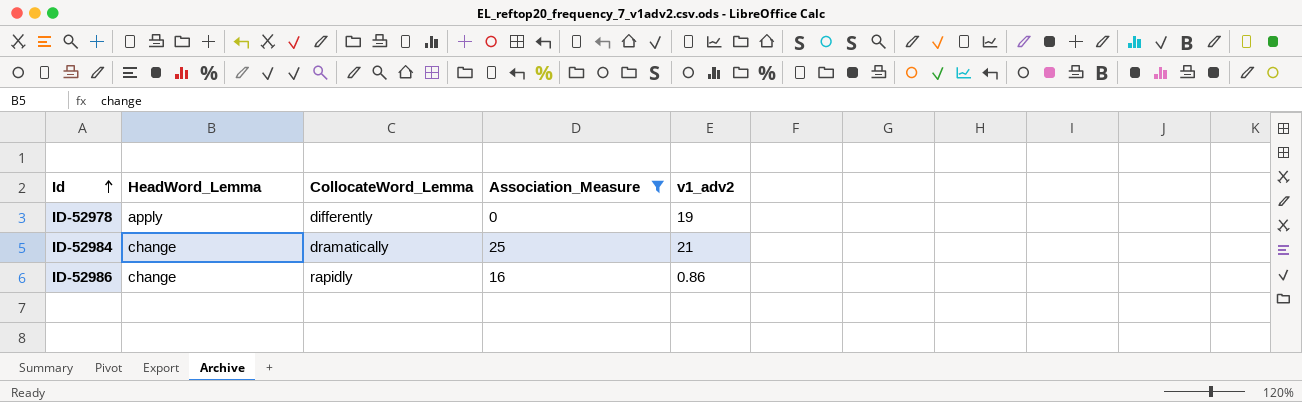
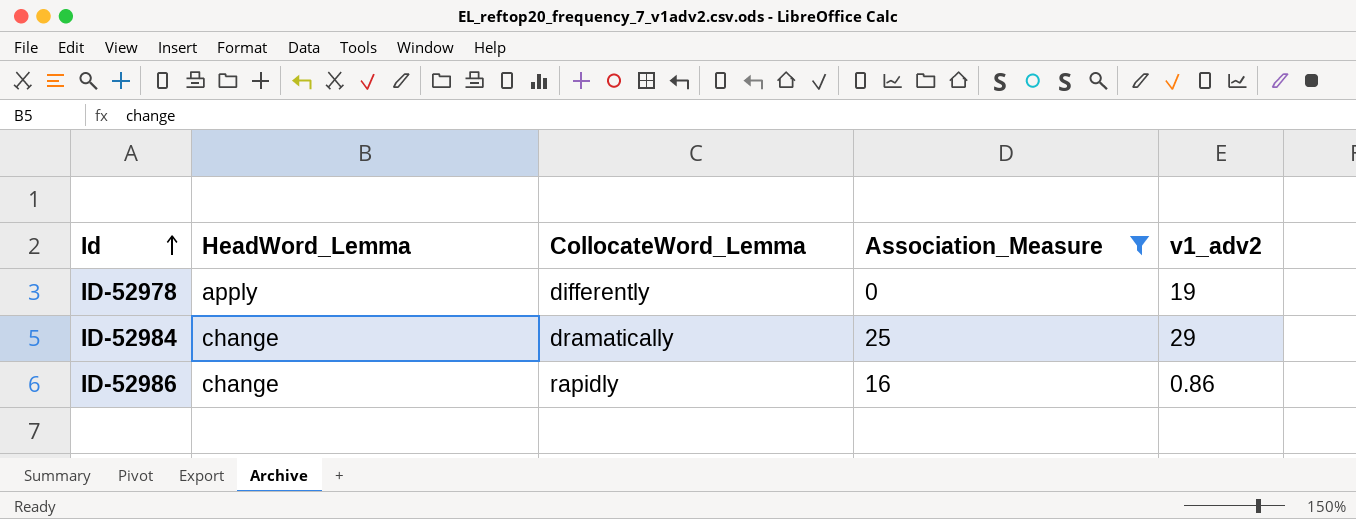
ID-52984 | v1_adv2: 21 -> 29

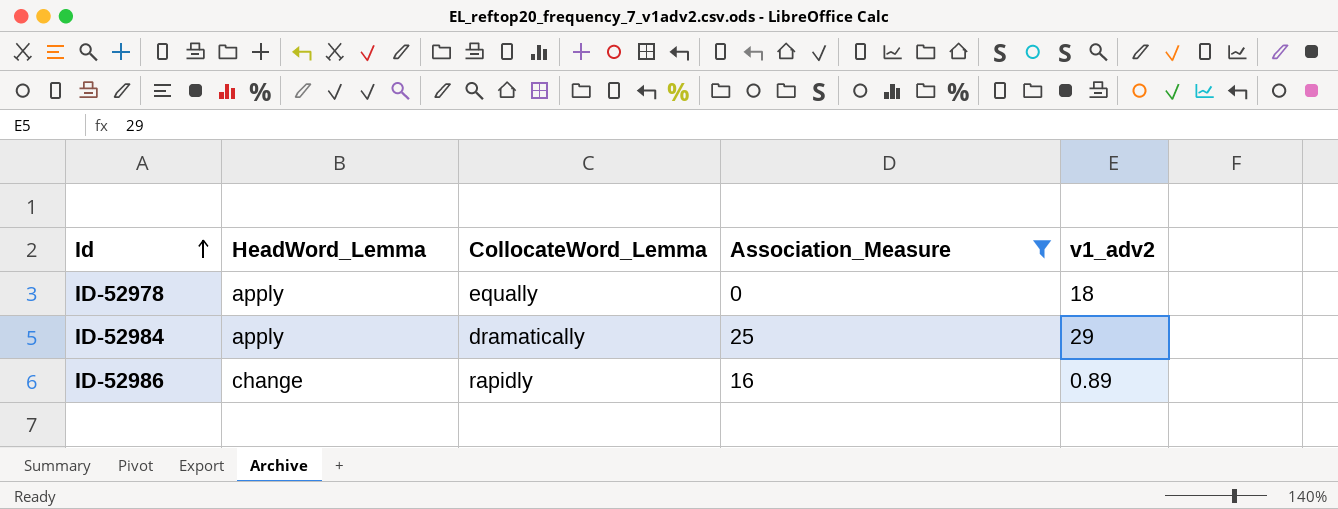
ID-52978 | CollocateWord_Lemma: differently -> equally
ID-52978 | v1_adv2: 19 -> 18
ID-52984 | HeadWord_Lemma: change -> apply
ID-52986 | v1_adv2: 0.86 -> 0.89

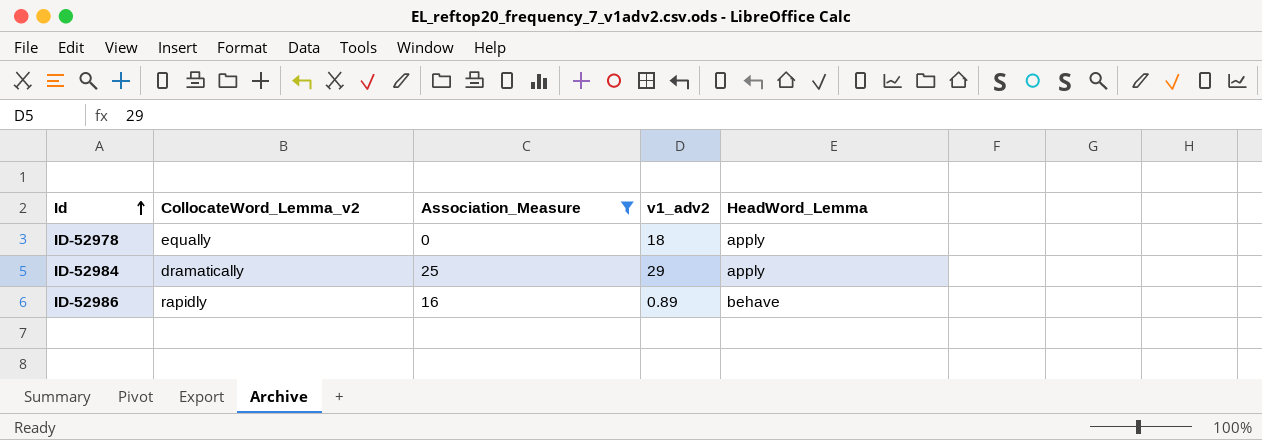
column name: CollocateWord_Lemma -> CollocateWord_Lemma_v2
column HeadWord_Lemma | position: 2 -> 5
ID-52986 | HeadWord_Lemma: change -> behave

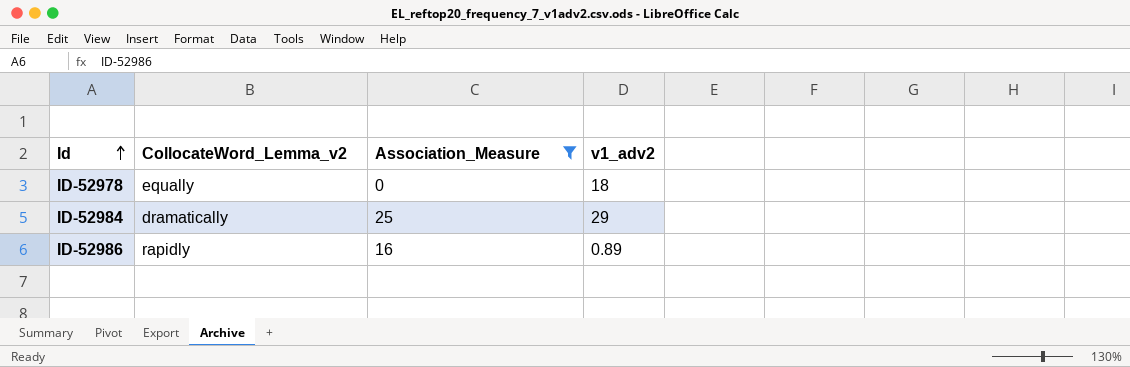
column HeadWord_Lemma | position: 5 -> none

